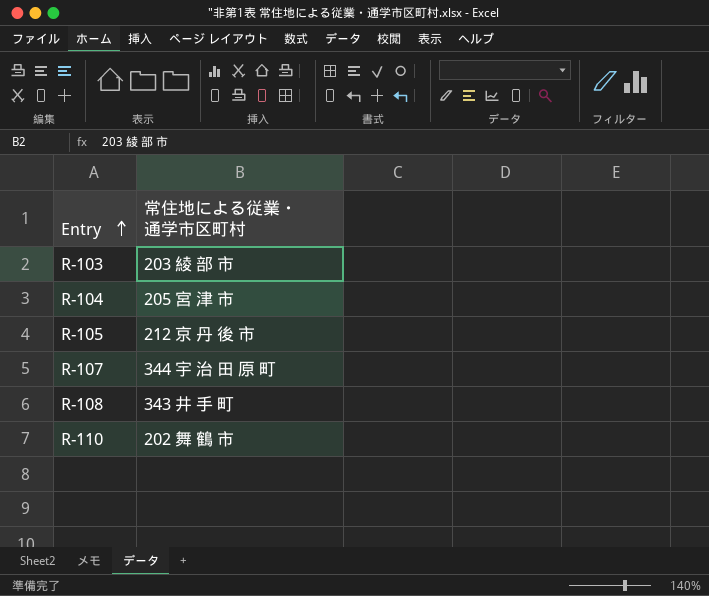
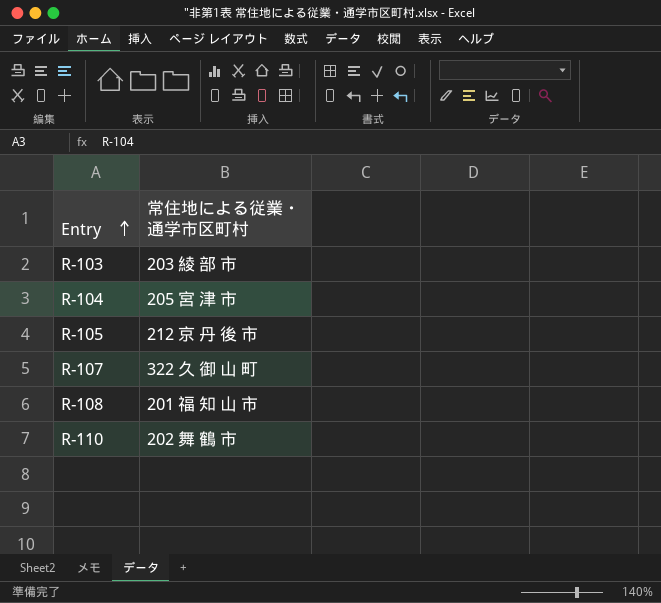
R-107 | 常住地による従業・通学市区町村: 344 宇 治 田 原 町 -> 322 久 御 山 町
R-108 | 常住地による従業・通学市区町村: 343 井 手 町 -> 201 福 知 山 市

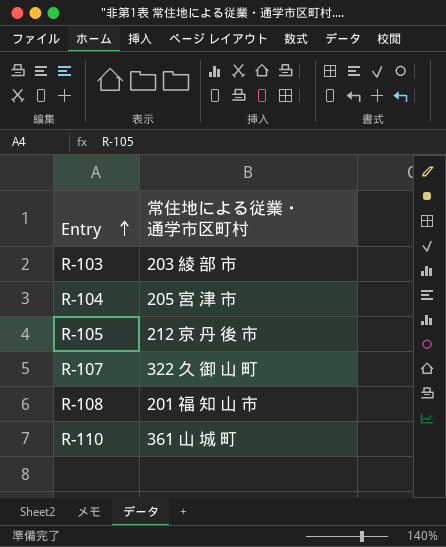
R-110 | 常住地による従業・通学市区町村: 202 舞 鶴 市 -> 361 山 城 町

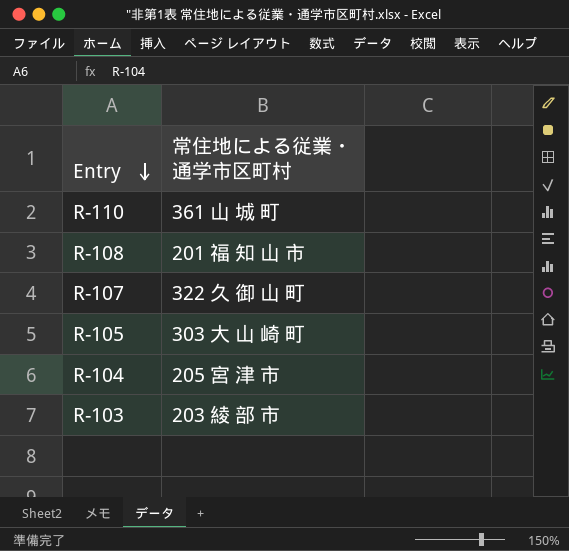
row order: Entry ascending -> Entry descending
R-105 | 常住地による従業・通学市区町村: 212 京 丹 後 市 -> 303 大 山 崎 町

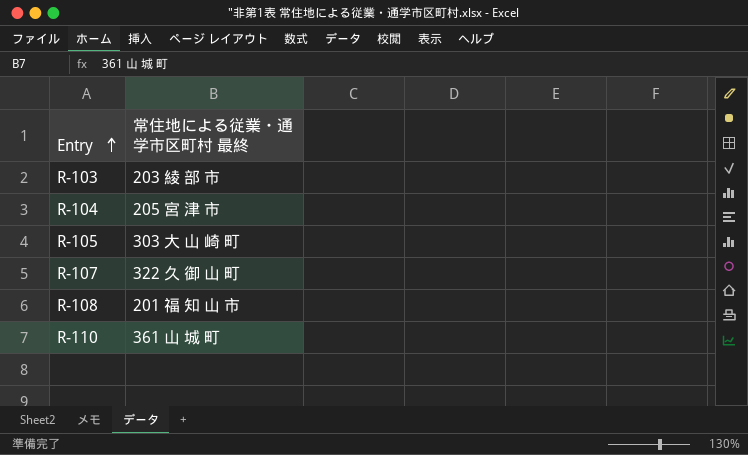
row order: Entry descending -> Entry ascending
column name: 常住地による従業・通学市区町村 -> 常住地による従業・通学市区町村 最終

